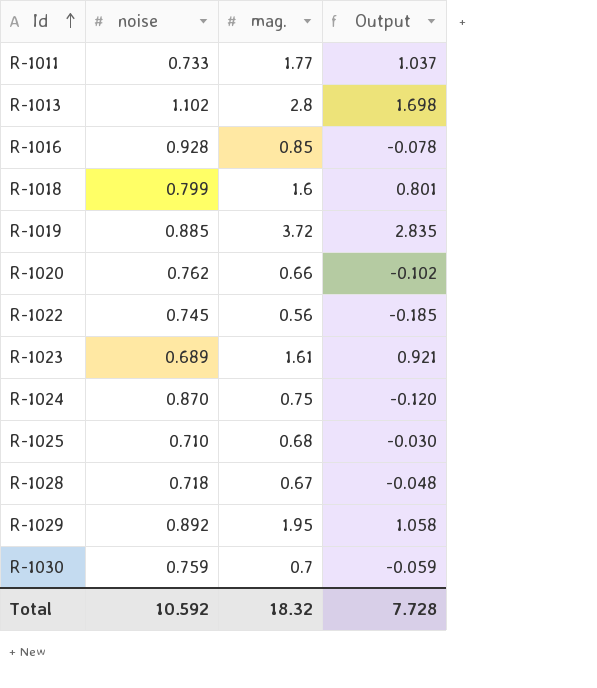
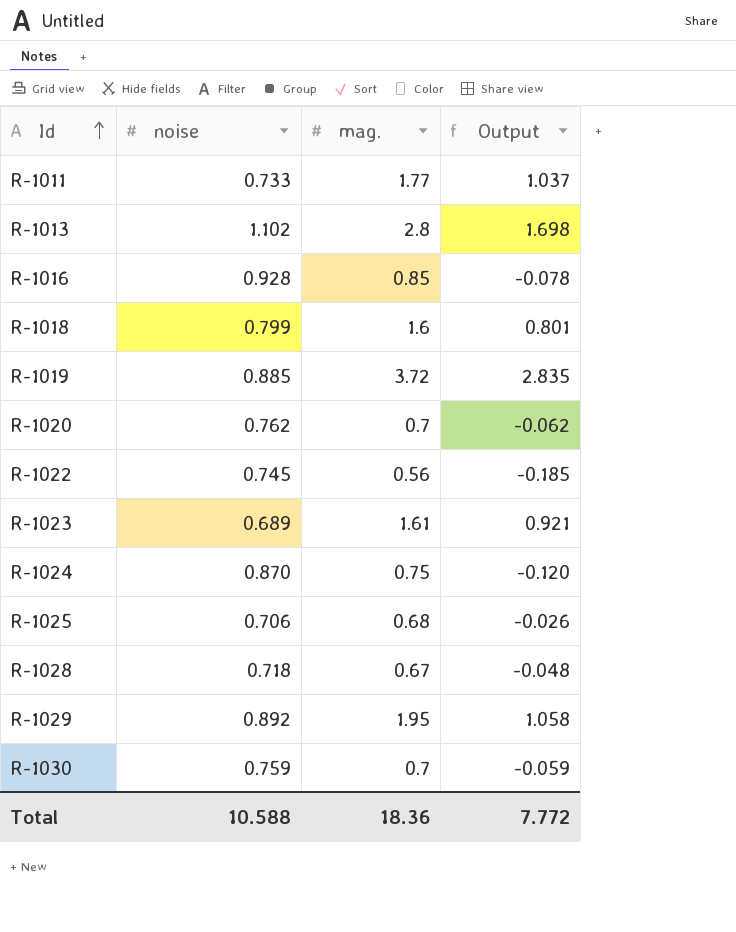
R-1020 | mag.: 0.66 -> 0.7
R-1020 | Output: -0.102 -> -0.062
R-1025 | noise: 0.710 -> 0.706
R-1025 | Output: -0.030 -> -0.026
Total | noise: 10.592 -> 10.588
Total | mag.: 18.32 -> 18.36
Total | Output: 7.728 -> 7.772

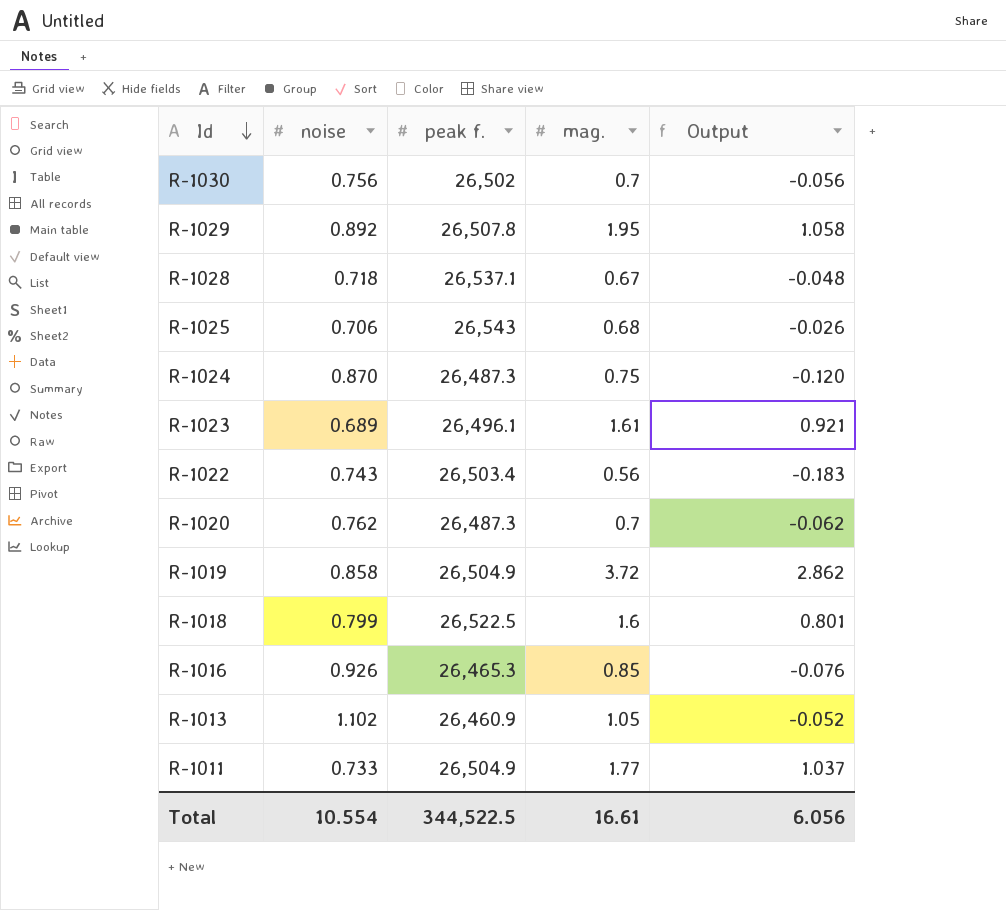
row order: Id ascending -> Id descending
column peak f. | position: none -> 3
R-1030 | noise: 0.759 -> 0.756
R-1030 | Output: -0.059 -> -0.056
R-1022 | noise: 0.745 -> 0.743
R-1022 | Output: -0.185 -> -0.183
R-1019 | noise: 0.885 -> 0.858
R-1019 | Output: 2.835 -> 2.862
R-1016 | noise: 0.928 -> 0.926
R-1016 | Output: -0.078 -> -0.076
R-1013 | mag.: 2.8 -> 1.05
R-1013 | Output: 1.698 -> -0.052
Total | noise: 10.588 -> 10.554
Total | mag.: 18.36 -> 16.61
Total | Output: 7.772 -> 6.056

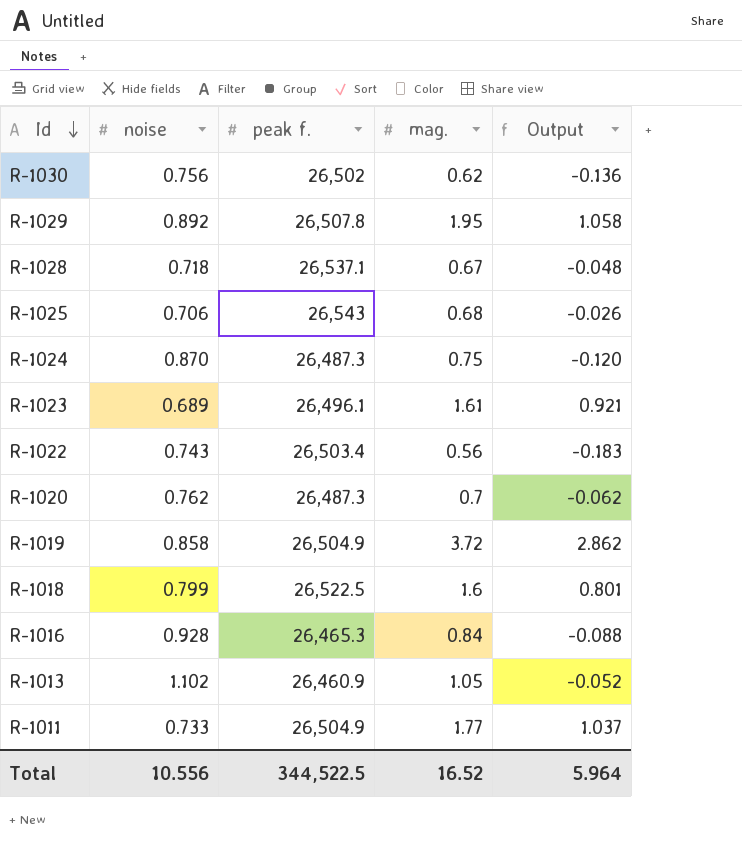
R-1030 | mag.: 0.7 -> 0.62
R-1030 | Output: -0.056 -> -0.136
R-1016 | noise: 0.926 -> 0.928
R-1016 | mag.: 0.85 -> 0.84
R-1016 | Output: -0.076 -> -0.088
Total | noise: 10.554 -> 10.556
Total | mag.: 16.61 -> 16.52
Total | Output: 6.056 -> 5.964

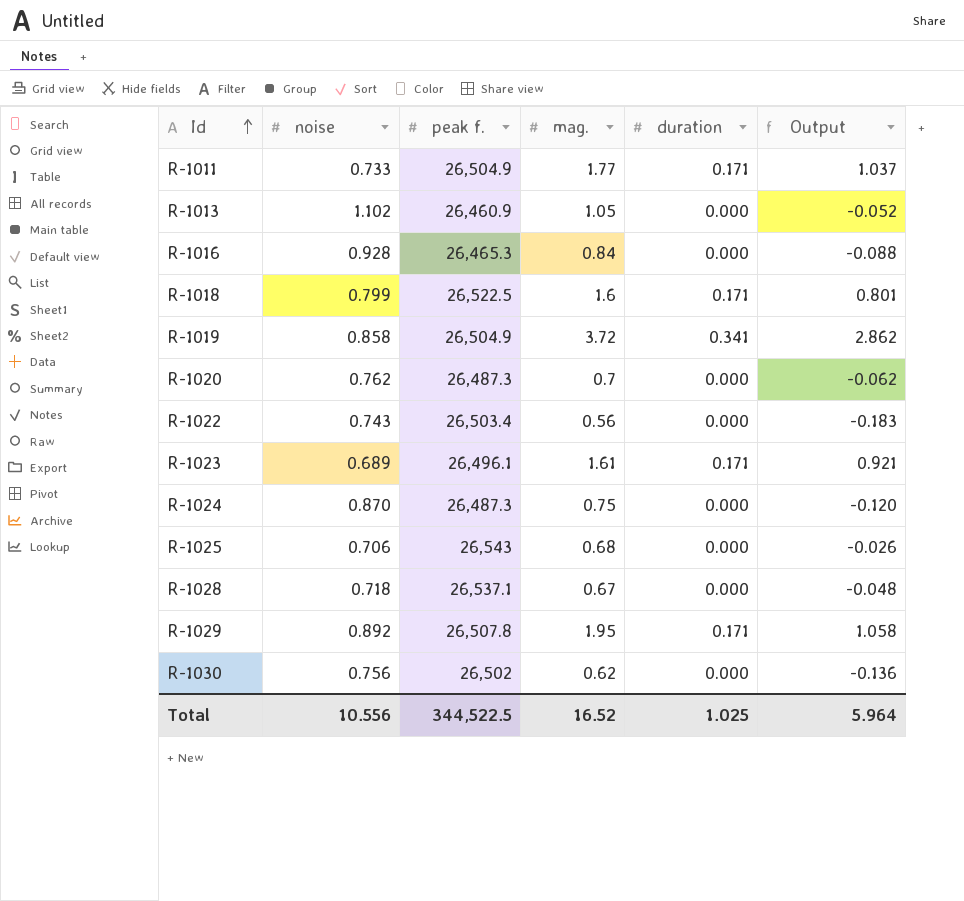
row order: Id descending -> Id ascending
column duration | position: none -> 5

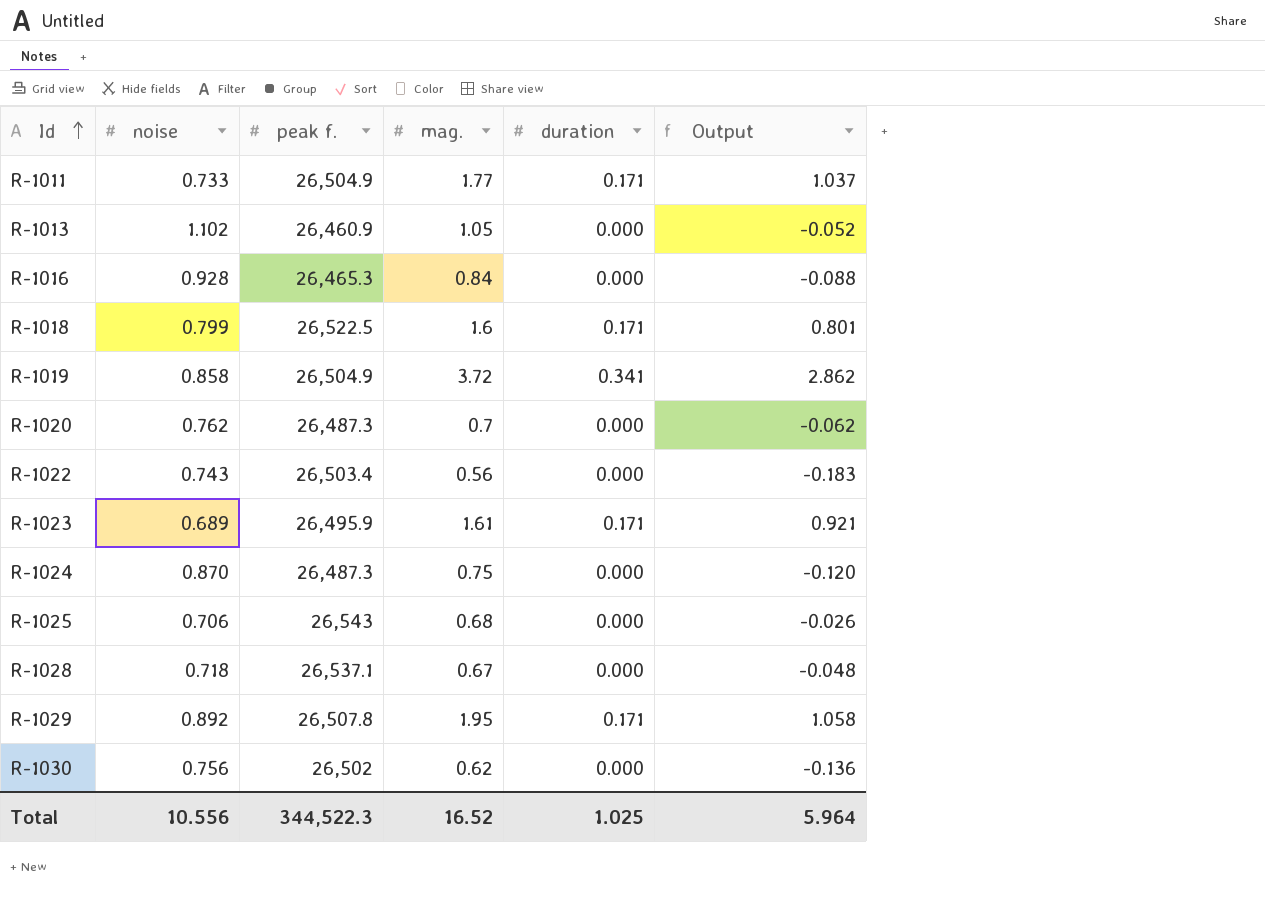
R-1023 | peak f.: 26,496.1 -> 26,495.9
Total | peak f.: 344,522.5 -> 344,522.3

